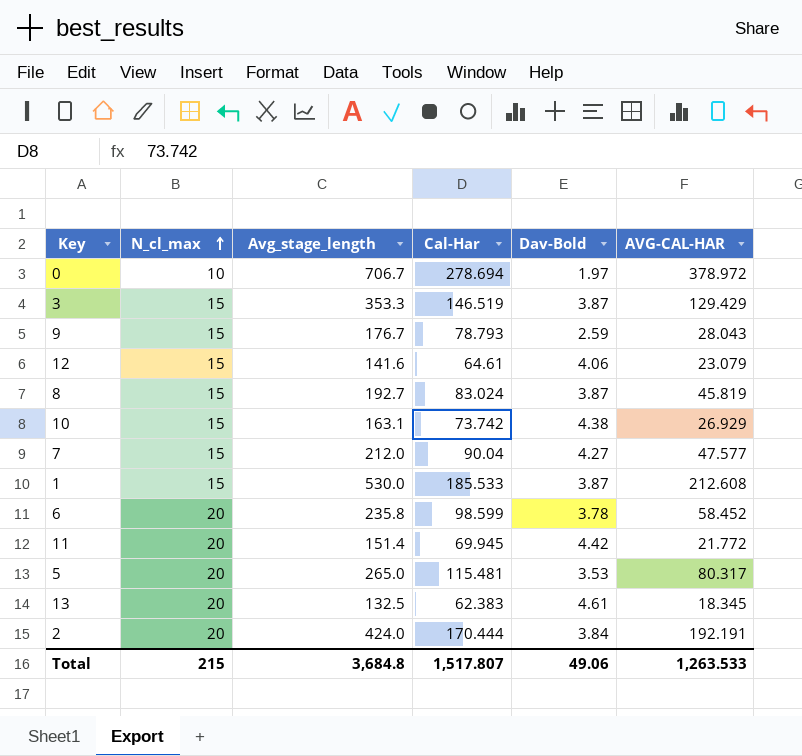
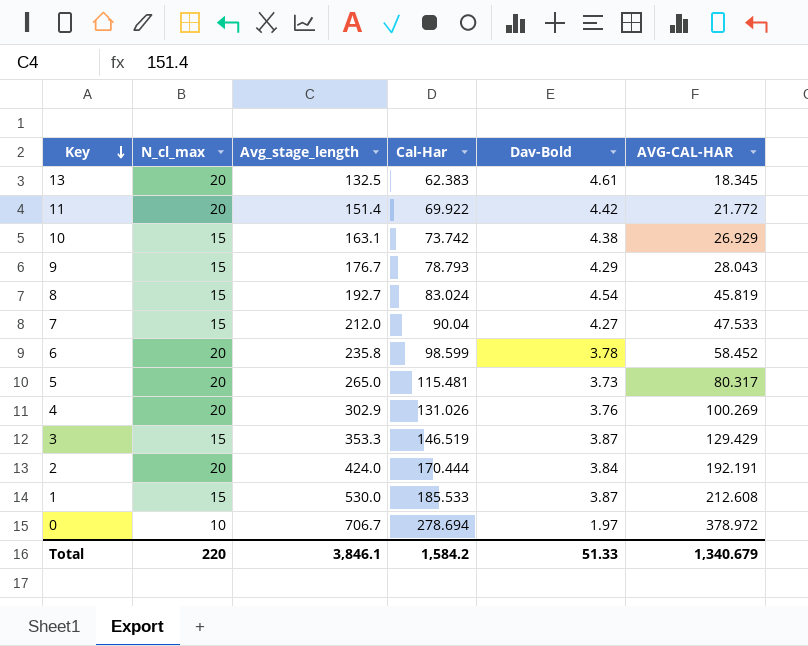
row order: N_cl_max ascending -> Key descending
row 12: 15 | 141.6 | 64.61 | 4.06 | 23.079 -> none
11 | Cal-Har: 69.945 -> 69.922
9 | Dav-Bold: 2.59 -> 4.29
8 | Dav-Bold: 3.87 -> 4.54
7 | AVG-CAL-HAR: 47.577 -> 47.533
5 | Dav-Bold: 3.53 -> 3.73
row 4: none -> 20 | 302.9 | 131.026 | 3.76 | 100.269
Total | N_cl_max: 215 -> 220
Total | Avg_stage_length: 3,684.8 -> 3,846.1
Total | Cal-Har: 1,517.807 -> 1,584.2
Total | Dav-Bold: 49.06 -> 51.33
Total | AVG-CAL-HAR: 1,263.533 -> 1,340.679

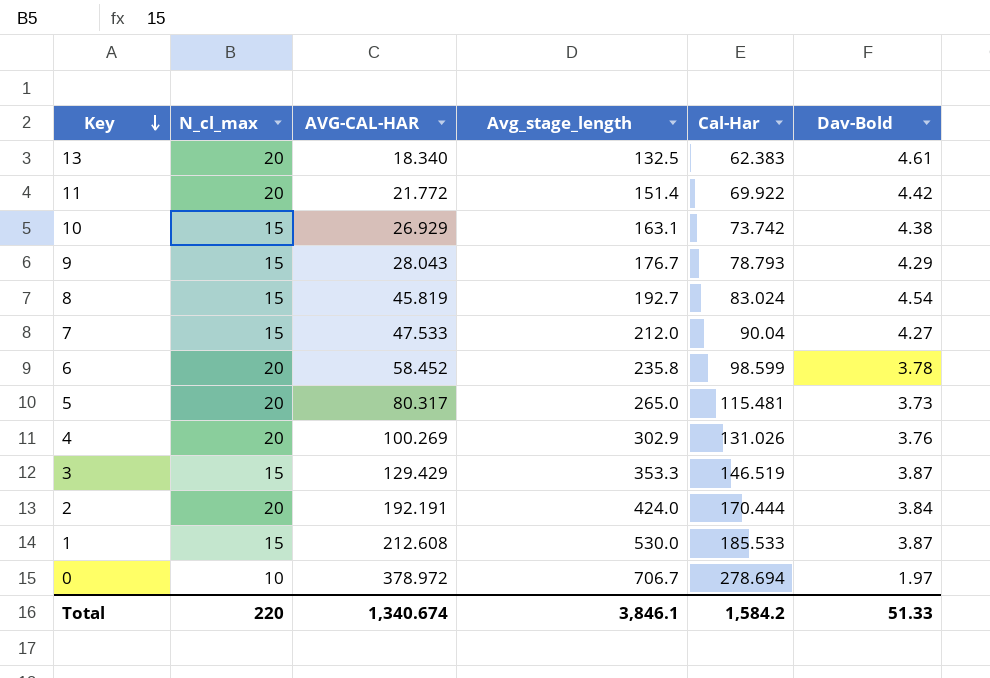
column AVG-CAL-HAR | position: 6 -> 3
13 | AVG-CAL-HAR: 18.345 -> 18.340
Total | AVG-CAL-HAR: 1,340.679 -> 1,340.674

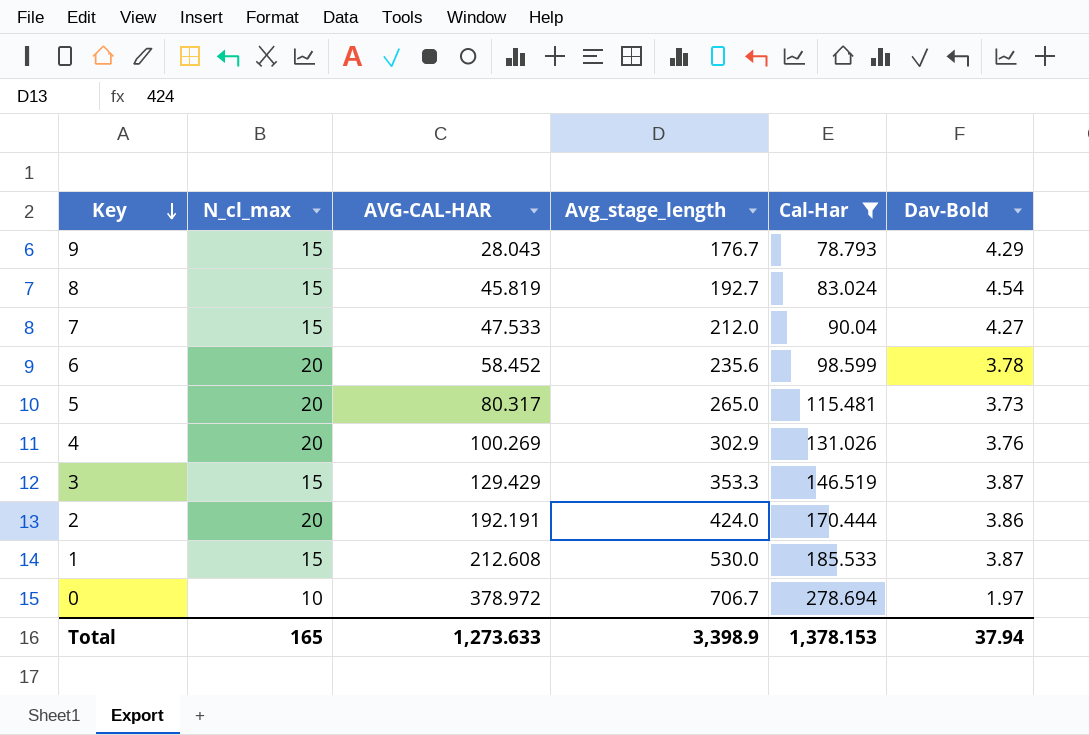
filter: none -> Cal-Har >= 78.793
6 | Avg_stage_length: 235.8 -> 235.6
2 | Dav-Bold: 3.84 -> 3.86
Total | N_cl_max: 220 -> 165
Total | AVG-CAL-HAR: 1,340.674 -> 1,273.633
Total | Avg_stage_length: 3,846.1 -> 3,398.9
Total | Cal-Har: 1,584.2 -> 1,378.153
Total | Dav-Bold: 51.33 -> 37.94

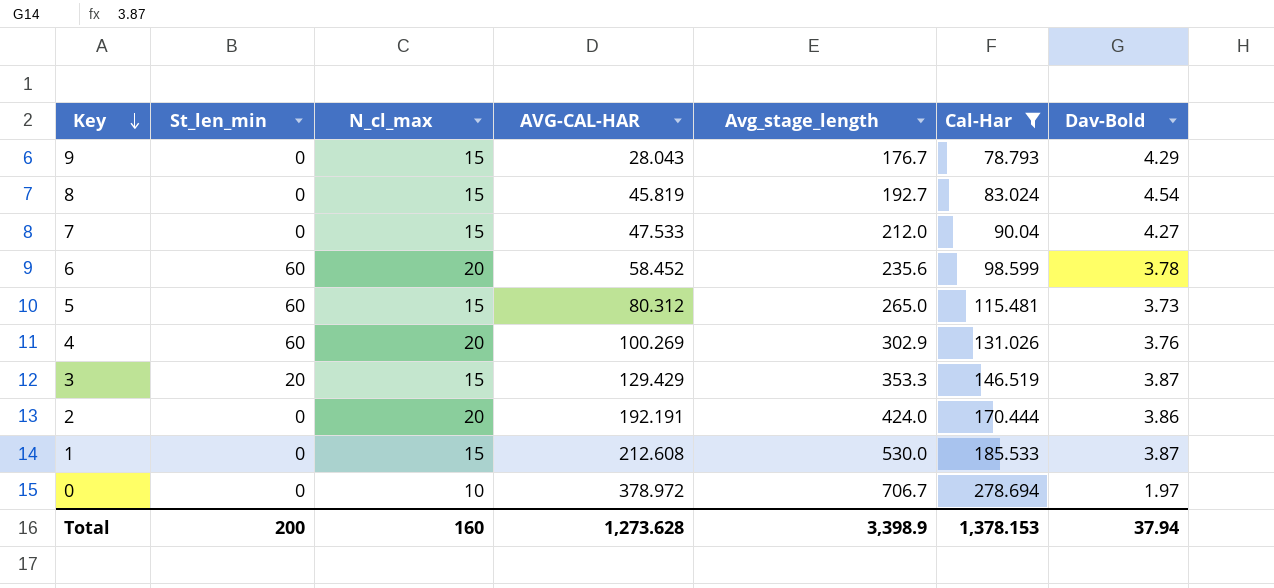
column St_len_min | position: none -> 2
5 | N_cl_max: 20 -> 15
5 | AVG-CAL-HAR: 80.317 -> 80.312
Total | N_cl_max: 165 -> 160
Total | AVG-CAL-HAR: 1,273.633 -> 1,273.628

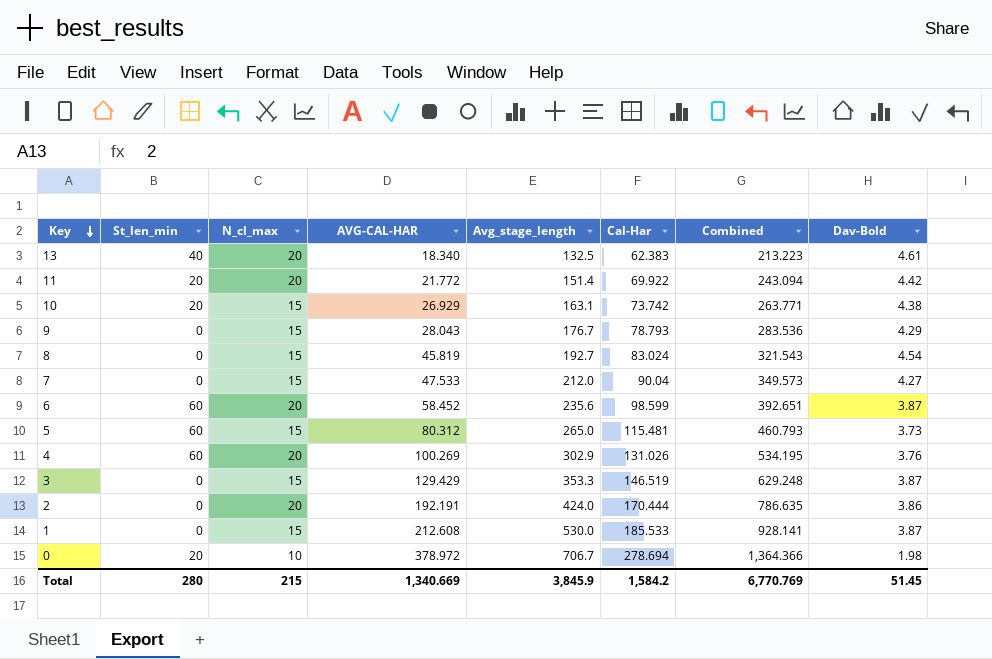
filter: Cal-Har >= 78.793 -> none
column Combined | formula: none -> [AVG-CAL-HAR] + [Avg_stage_length] + [Cal-Har]
6 | Dav-Bold: 3.78 -> 3.87
3 | St_len_min: 20 -> 0
0 | St_len_min: 0 -> 20
0 | Dav-Bold: 1.97 -> 1.98
Total | St_len_min: 200 -> 280
Total | N_cl_max: 160 -> 215
Total | AVG-CAL-HAR: 1,273.628 -> 1,340.669
Total | Avg_stage_length: 3,398.9 -> 3,845.9
Total | Cal-Har: 1,378.153 -> 1,584.2
Total | Dav-Bold: 37.94 -> 51.45

